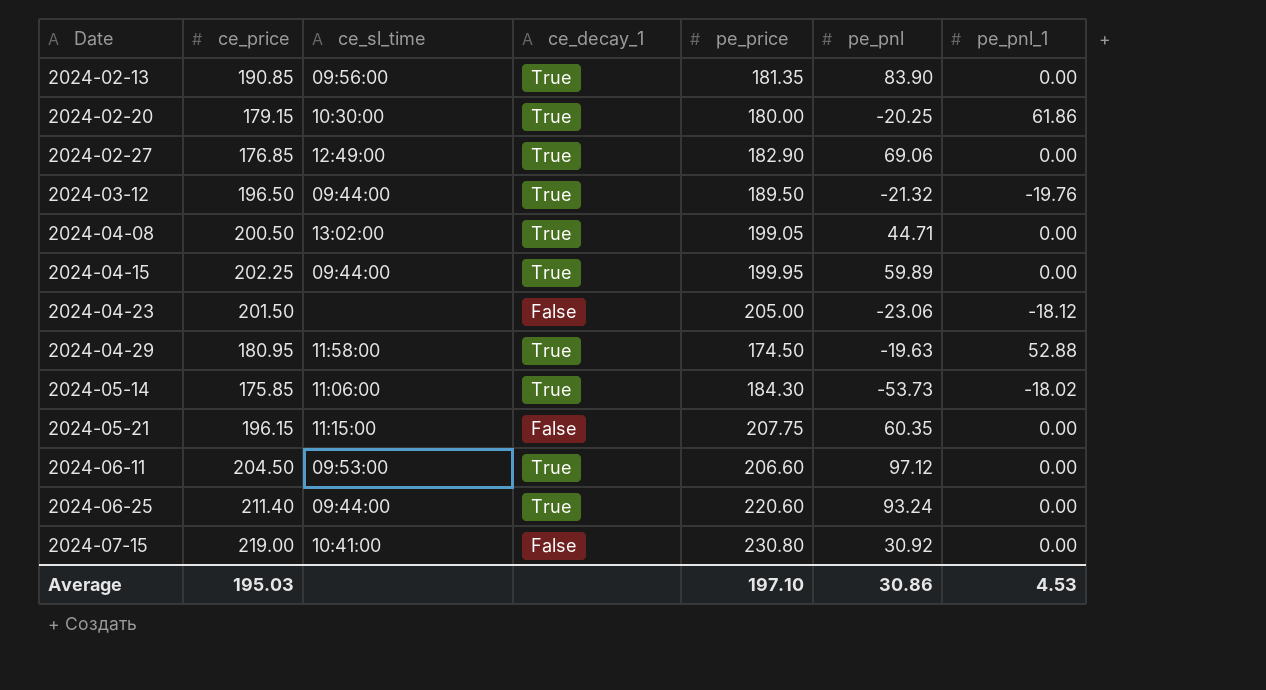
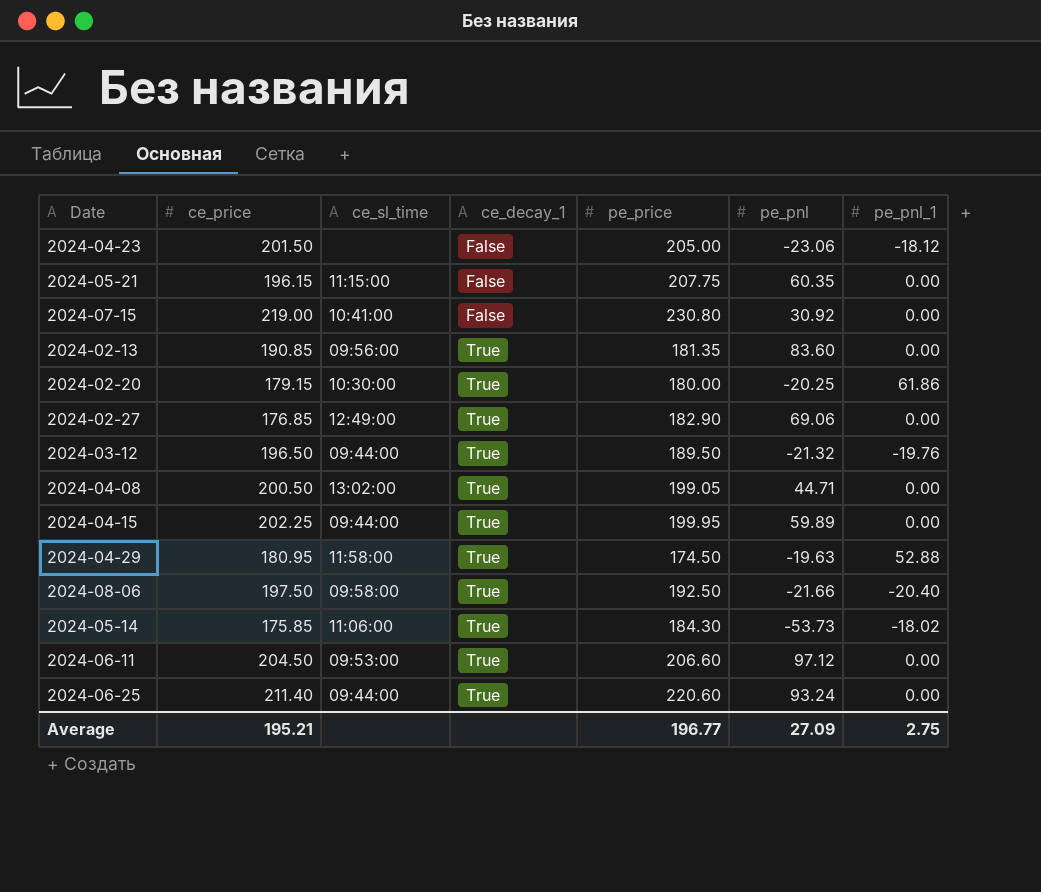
row order: Date ascending -> ce_decay_1 ascending
2024-02-13 | pe_pnl: 83.90 -> 83.60
row 2024-08-06: none -> 197.50 | 09:58:00 | True | 192.50 | -21.66 | -20.40
Average | ce_price: 195.03 -> 195.21
Average | pe_price: 197.10 -> 196.77
Average | pe_pnl: 30.86 -> 27.09
Average | pe_pnl_1: 4.53 -> 2.75

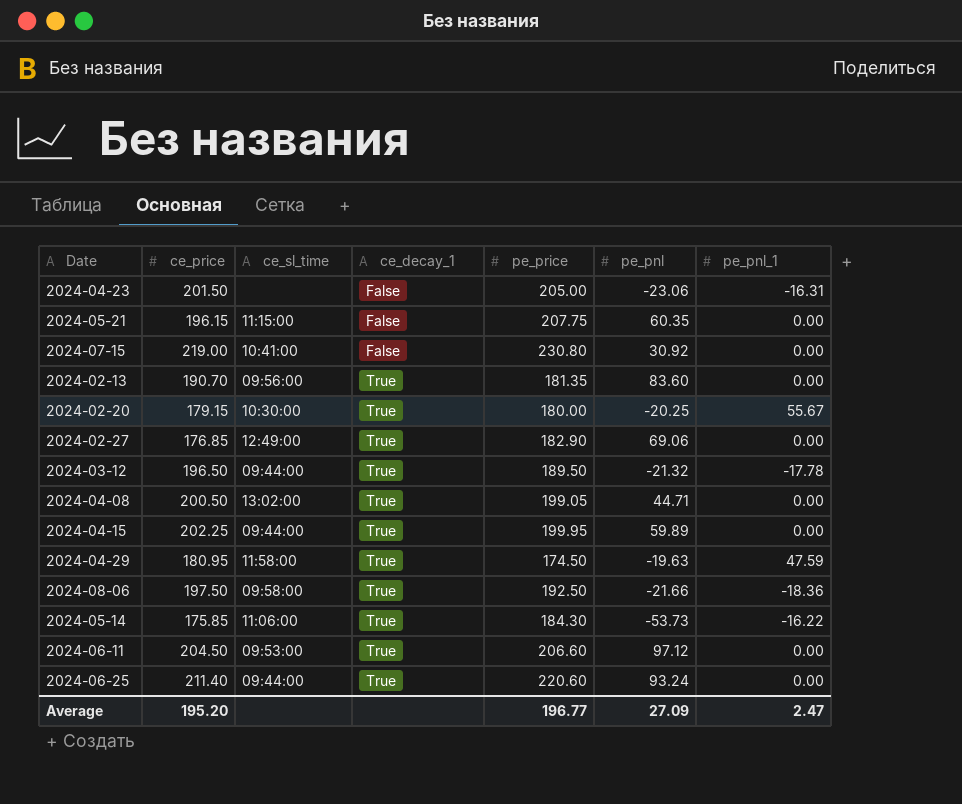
2024-04-23 | pe_pnl_1: -18.12 -> -16.31
2024-02-13 | ce_price: 190.85 -> 190.70
2024-02-20 | pe_pnl_1: 61.86 -> 55.67
2024-03-12 | pe_pnl_1: -19.76 -> -17.78
2024-04-29 | pe_pnl_1: 52.88 -> 47.59
2024-08-06 | pe_pnl_1: -20.40 -> -18.36
2024-05-14 | pe_pnl_1: -18.02 -> -16.22
Average | ce_price: 195.21 -> 195.20
Average | pe_pnl_1: 2.75 -> 2.47

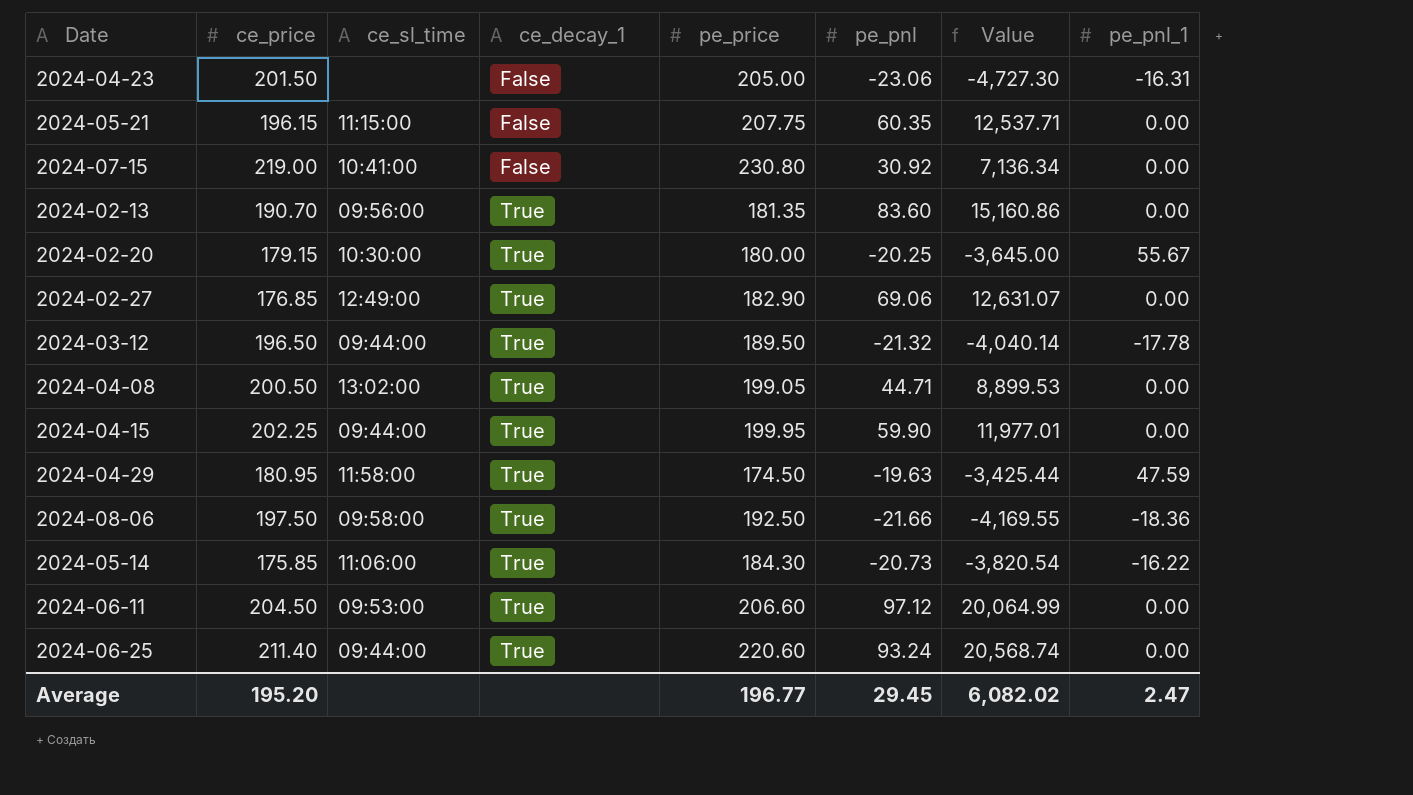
column Value | formula: none -> [pe_price] * [pe_pnl]
2024-04-15 | pe_pnl: 59.89 -> 59.90
2024-05-14 | pe_pnl: -53.73 -> -20.73
Average | pe_pnl: 27.09 -> 29.45

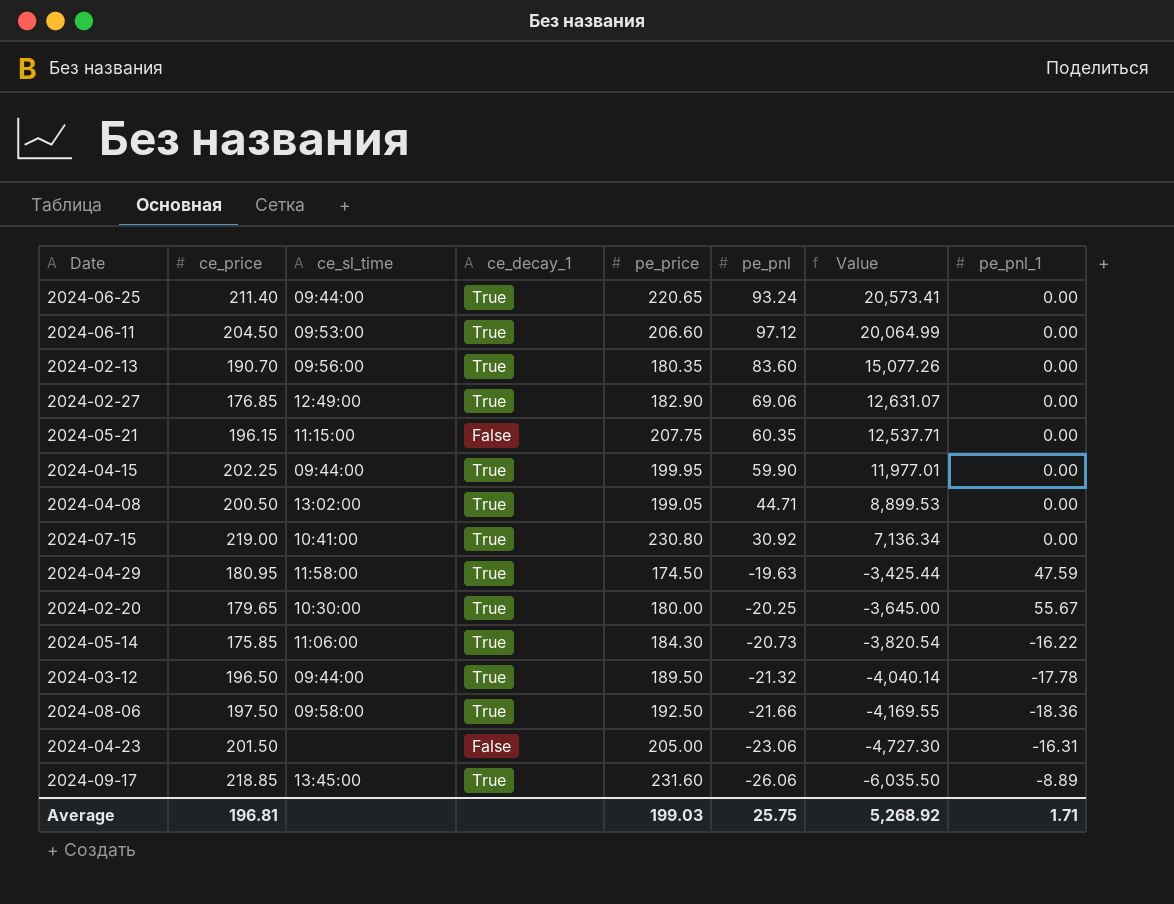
row order: ce_decay_1 ascending -> Value descending
2024-06-25 | pe_price: 220.60 -> 220.65
2024-06-25 | Value: 20,568.74 -> 20,573.41
2024-02-13 | pe_price: 181.35 -> 180.35
2024-02-13 | Value: 15,160.86 -> 15,077.26
2024-07-15 | ce_decay_1: False -> True
2024-02-20 | ce_price: 179.15 -> 179.65
row 2024-09-17: none -> 218.85 | 13:45:00 | True | 231.60 | -26.06 | -6,035.50 | -8.89
Average | ce_price: 195.20 -> 196.81
Average | pe_price: 196.77 -> 199.03
Average | pe_pnl: 29.45 -> 25.75
Average | Value: 6,082.02 -> 5,268.92
Average | pe_pnl_1: 2.47 -> 1.71

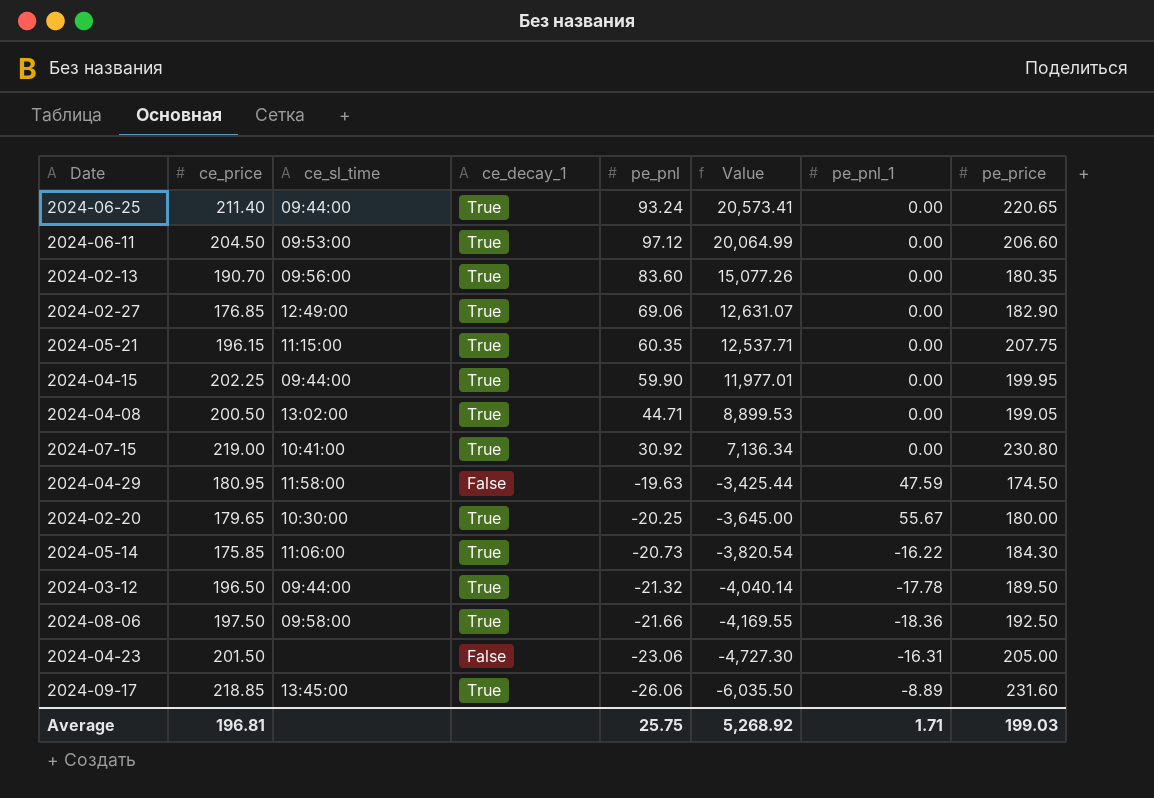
column pe_price | position: 5 -> 8
2024-05-21 | ce_decay_1: False -> True
2024-04-29 | ce_decay_1: True -> False

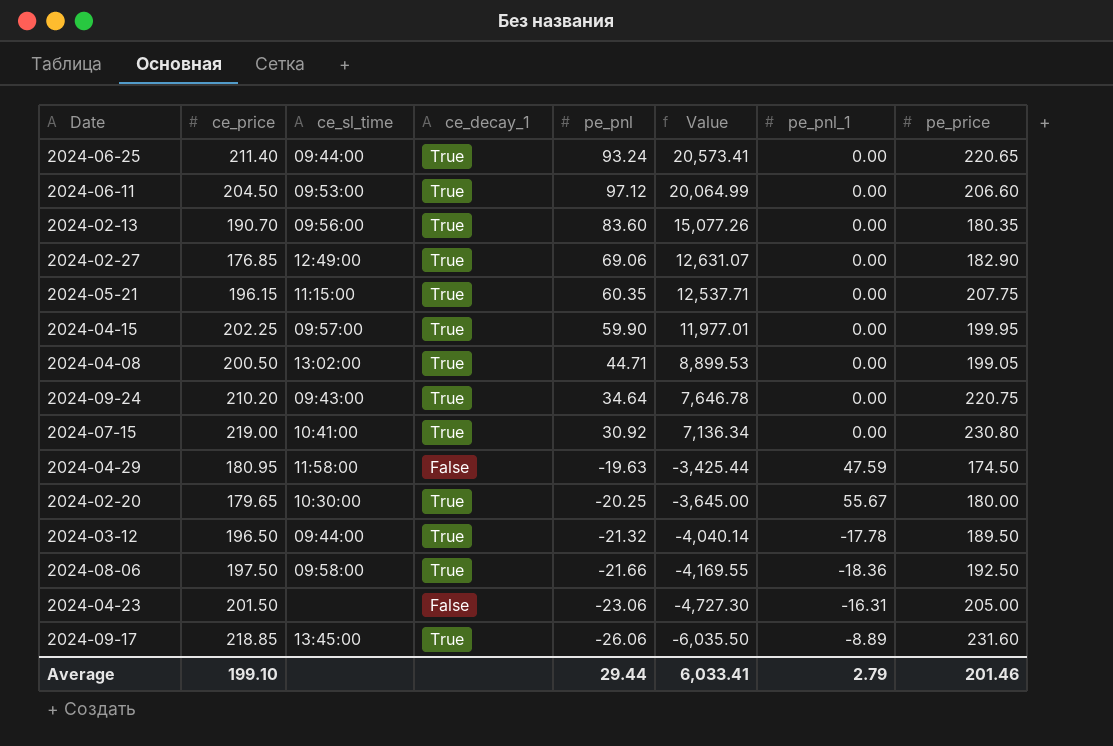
row 2024-05-14: 175.85 | 11:06:00 | True | -20.73 | -3,820.54 | -16.22 | 184.30 -> none
2024-04-15 | ce_sl_time: 09:44:00 -> 09:57:00
row 2024-09-24: none -> 210.20 | 09:43:00 | True | 34.64 | 7,646.78 | 0.00 | 220.75
Average | ce_price: 196.81 -> 199.10
Average | pe_pnl: 25.75 -> 29.44
Average | Value: 5,268.92 -> 6,033.41
Average | pe_pnl_1: 1.71 -> 2.79
Average | pe_price: 199.03 -> 201.46

